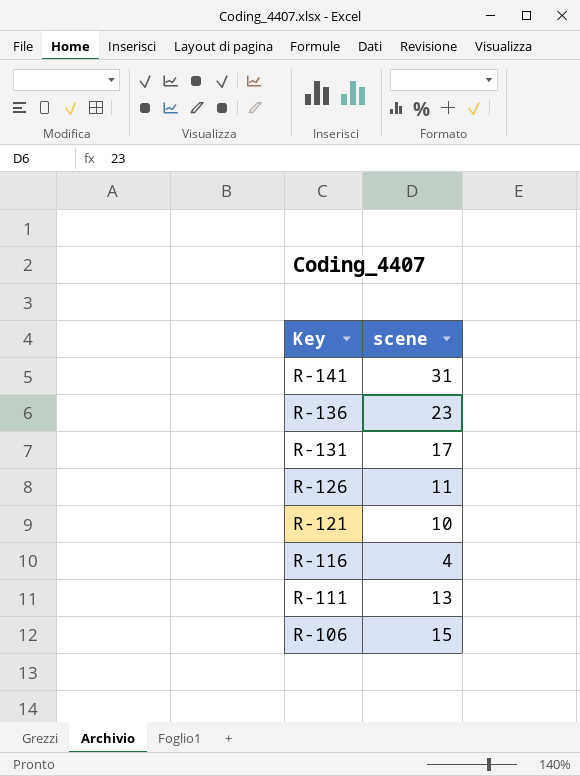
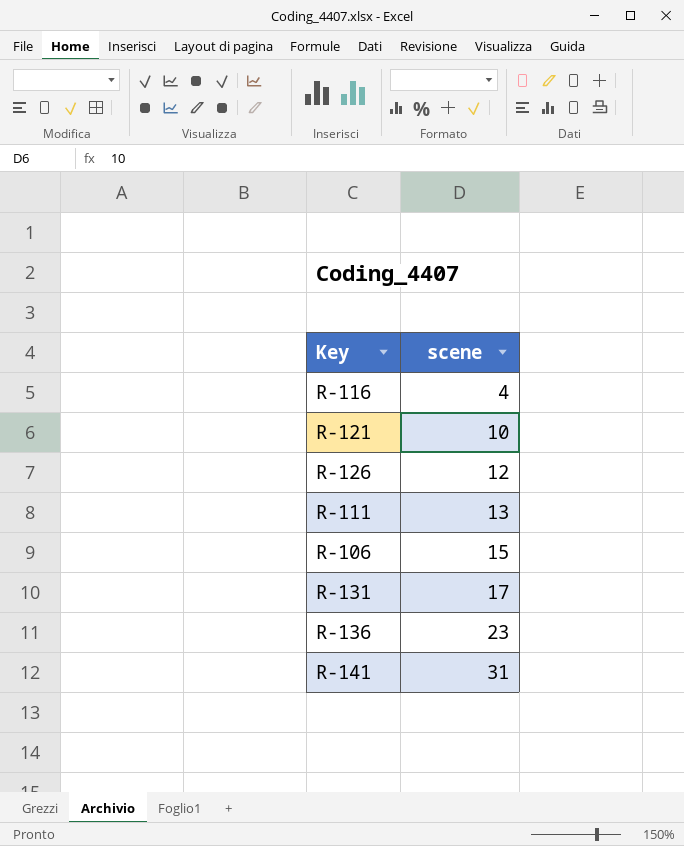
row order: Key descending -> scene ascending
R-126 | scene: 11 -> 12

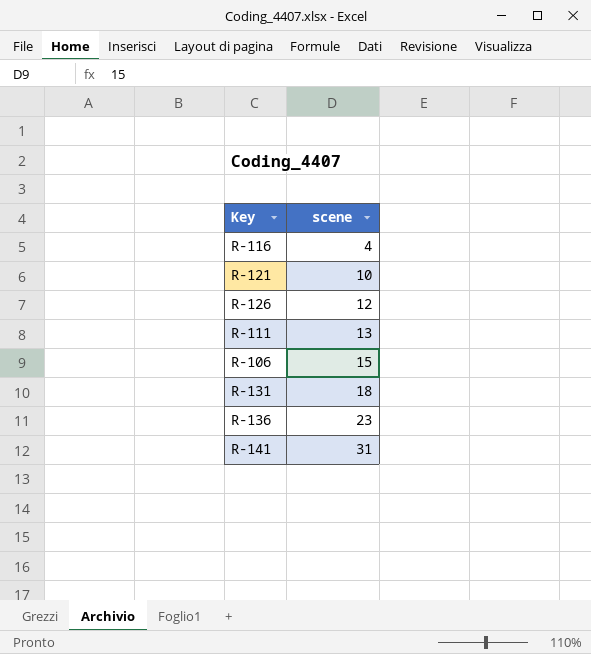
R-131 | scene: 17 -> 18

